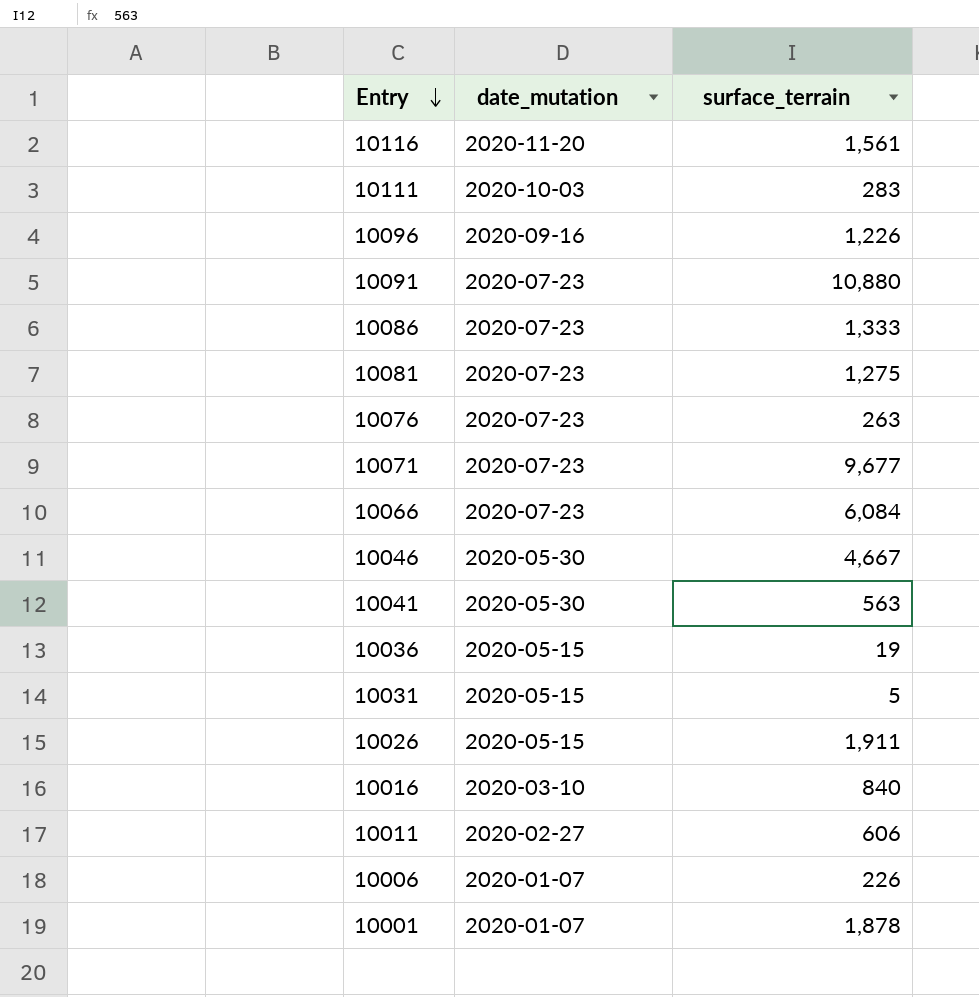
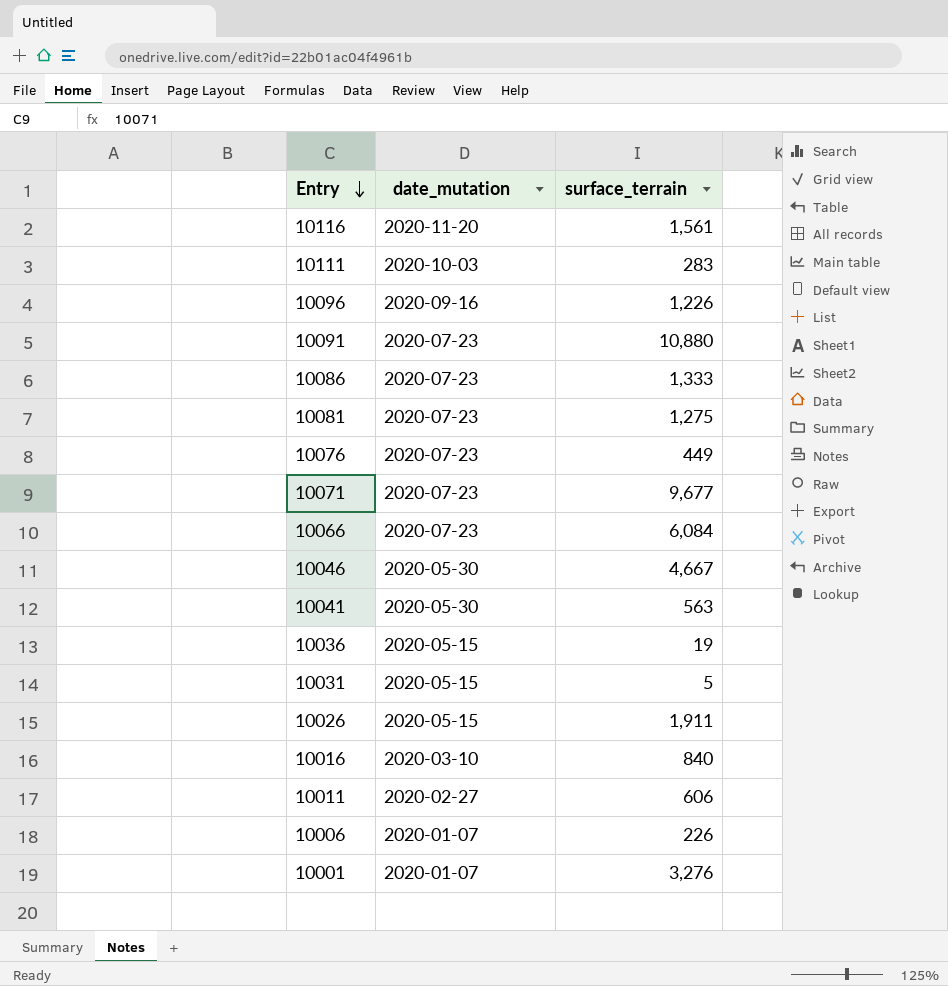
10076 | surface_terrain: 263 -> 449
10001 | surface_terrain: 1,878 -> 3,276

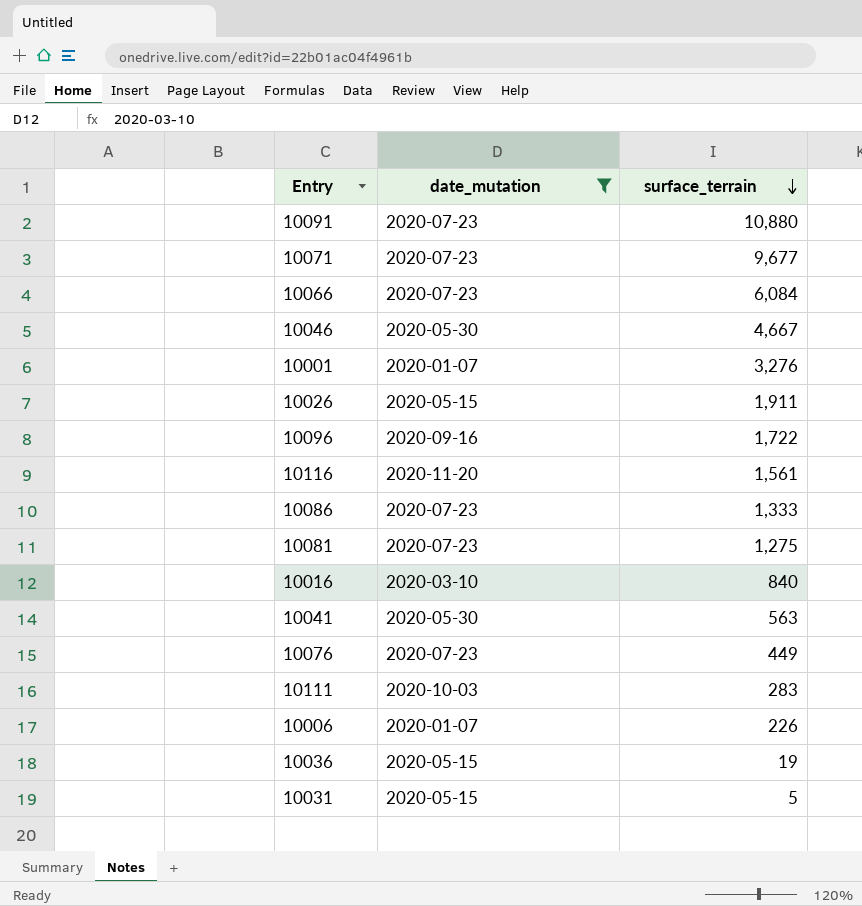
filter: none -> date_mutation != 2020-02-27
row order: Entry descending -> surface_terrain descending
10096 | surface_terrain: 1,226 -> 1,722

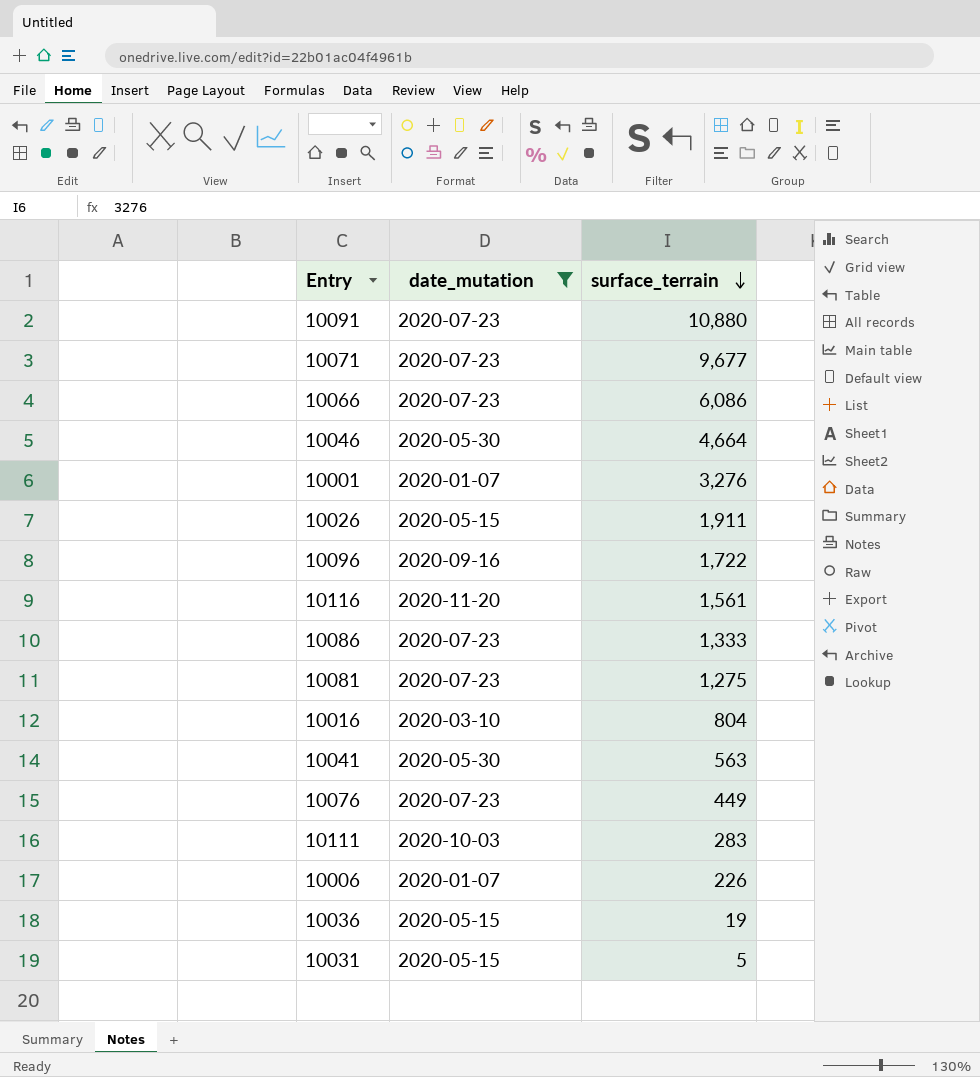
10066 | surface_terrain: 6,084 -> 6,086
10046 | surface_terrain: 4,667 -> 4,664
10016 | surface_terrain: 840 -> 804

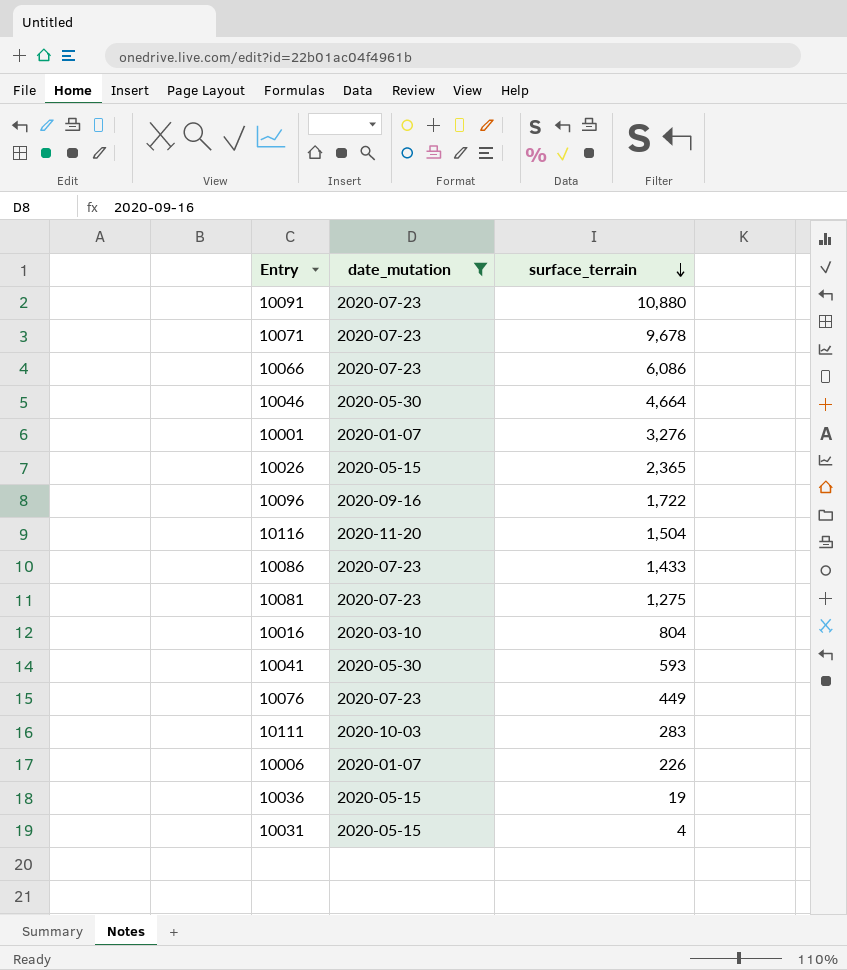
10071 | surface_terrain: 9,677 -> 9,678
10026 | surface_terrain: 1,911 -> 2,365
10116 | surface_terrain: 1,561 -> 1,504
10086 | surface_terrain: 1,333 -> 1,433
10041 | surface_terrain: 563 -> 593
10031 | surface_terrain: 5 -> 4

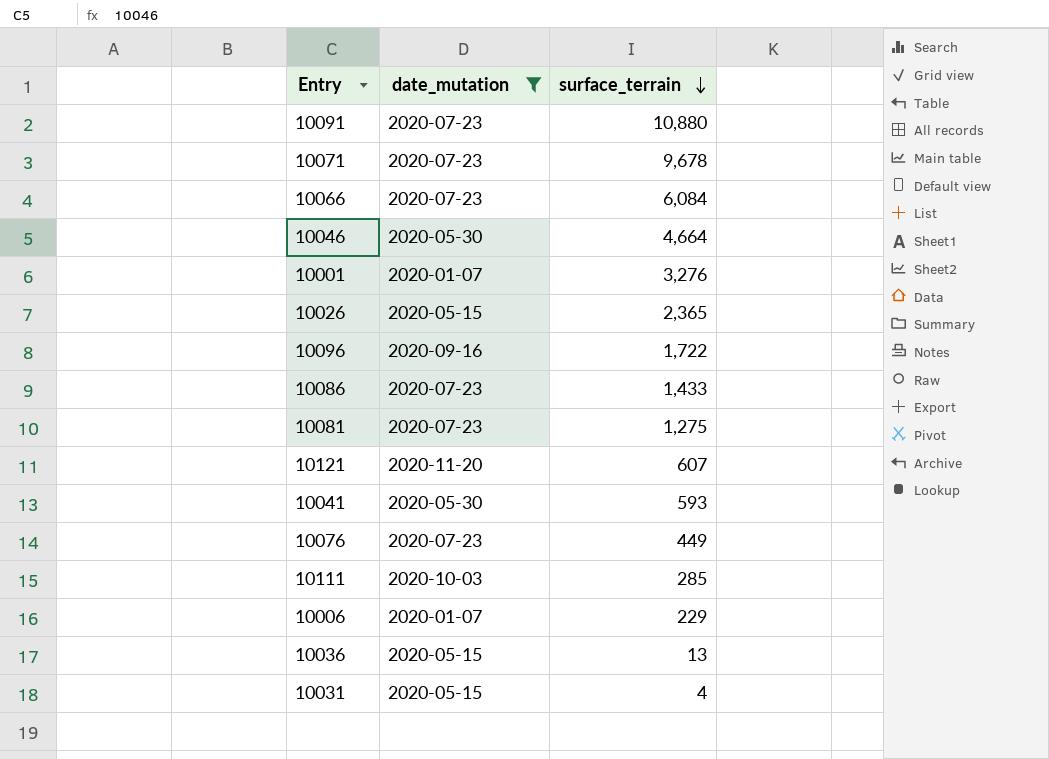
row 10116: 2020-11-20 | 1,504 -> none
row 10016: 2020-03-10 | 804 -> none
10066 | surface_terrain: 6,086 -> 6,084
row 10121: none -> 2020-11-20 | 607
10111 | surface_terrain: 283 -> 285
10006 | surface_terrain: 226 -> 229
10036 | surface_terrain: 19 -> 13

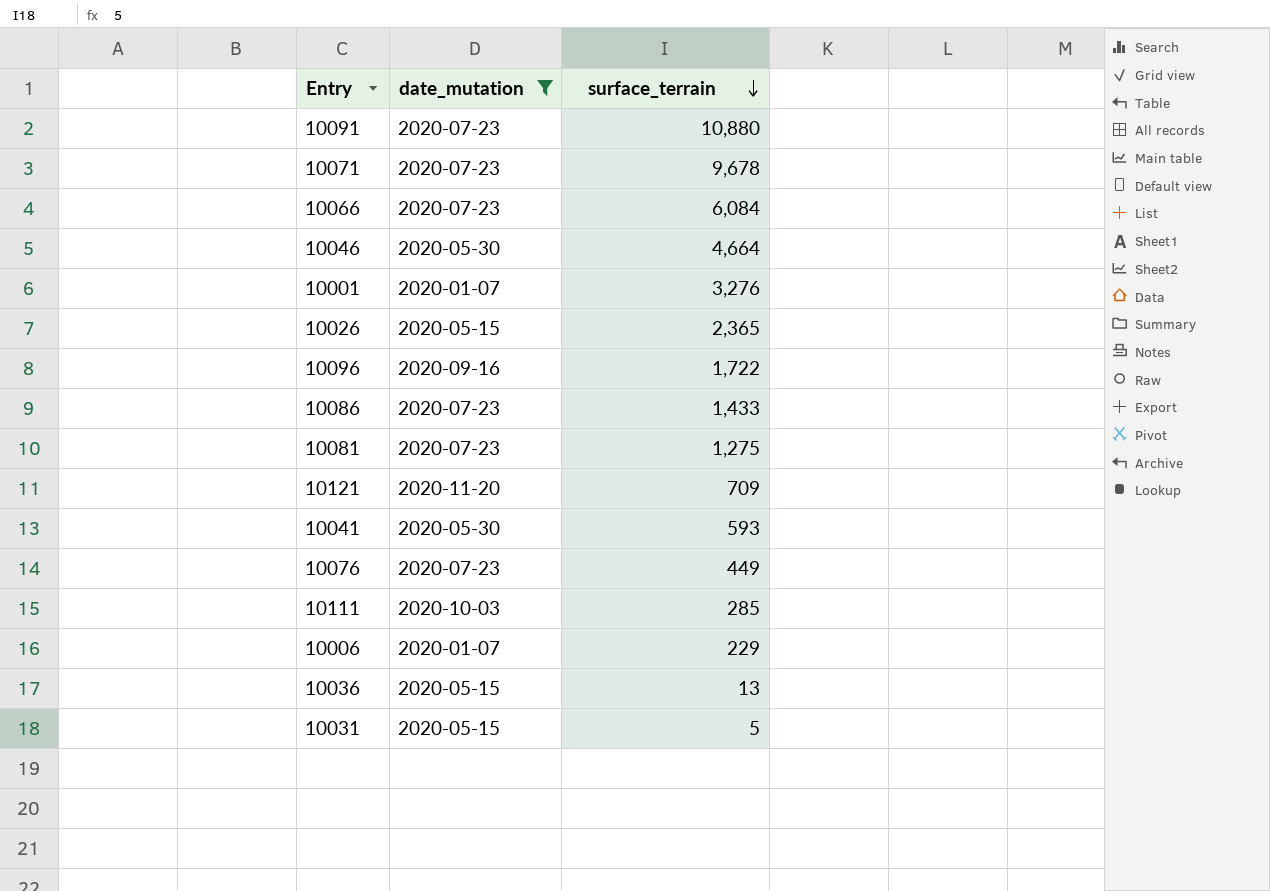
10121 | surface_terrain: 607 -> 709
10031 | surface_terrain: 4 -> 5

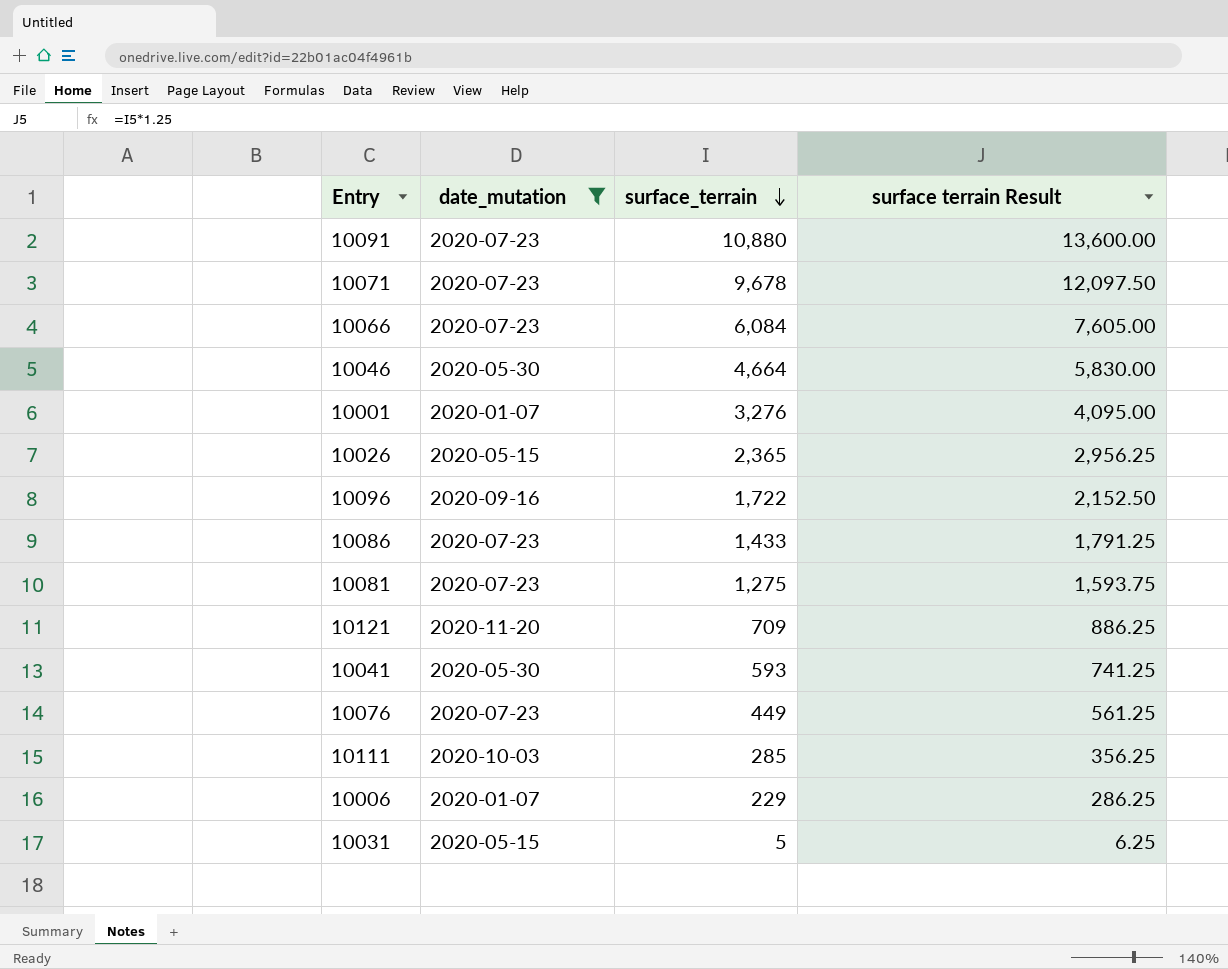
column surface terrain Result | formula: none -> [surface_terrain] * 1.25
row 10036: 2020-05-15 | 13 -> none

